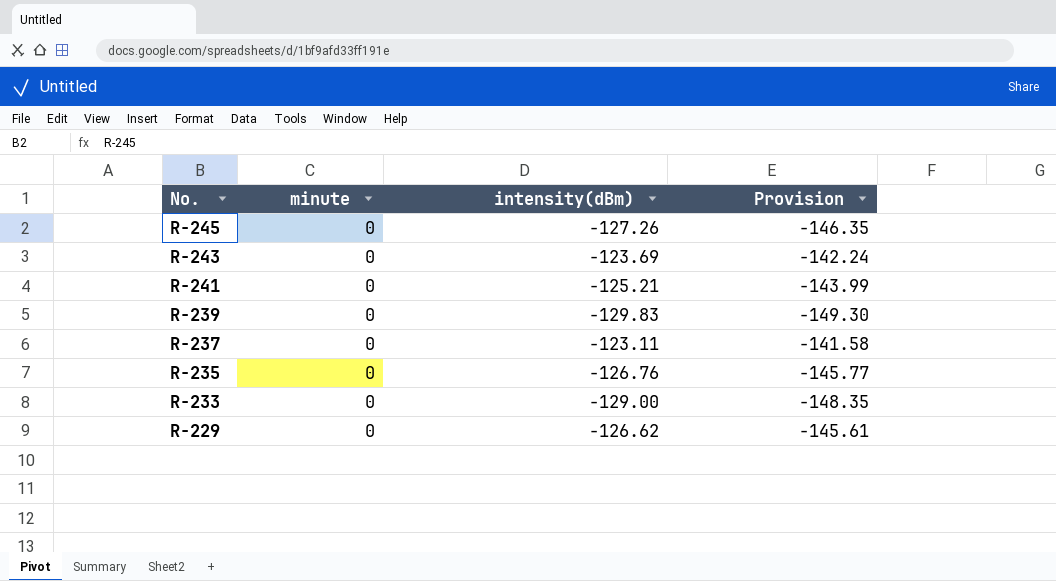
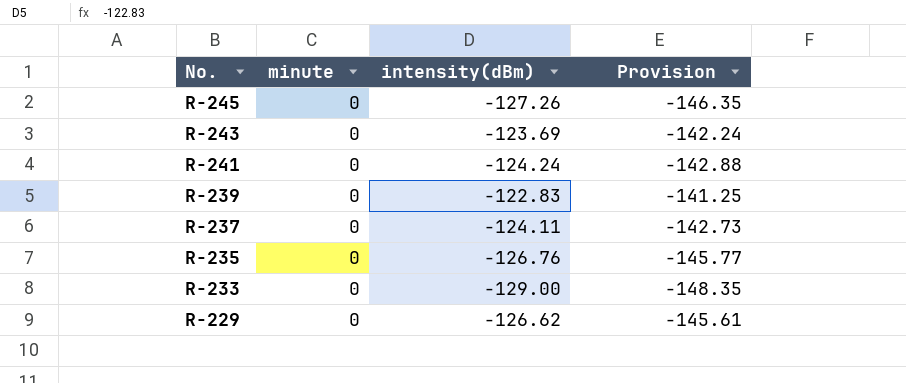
R-241 | intensity(dBm): -125.21 -> -124.24
R-241 | Provision: -143.99 -> -142.88
R-239 | intensity(dBm): -129.83 -> -122.83
R-239 | Provision: -149.30 -> -141.25
R-237 | intensity(dBm): -123.11 -> -124.11
R-237 | Provision: -141.58 -> -142.73

